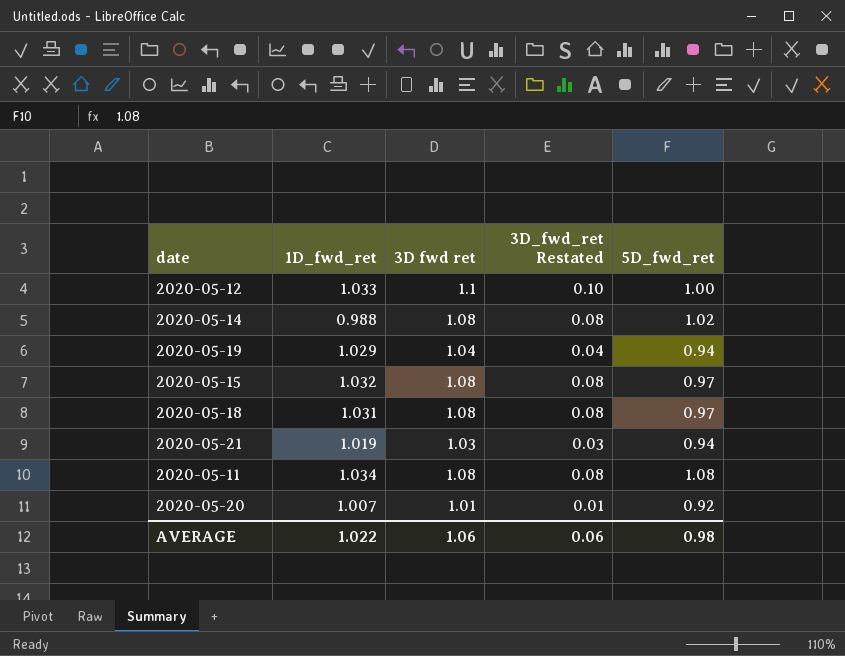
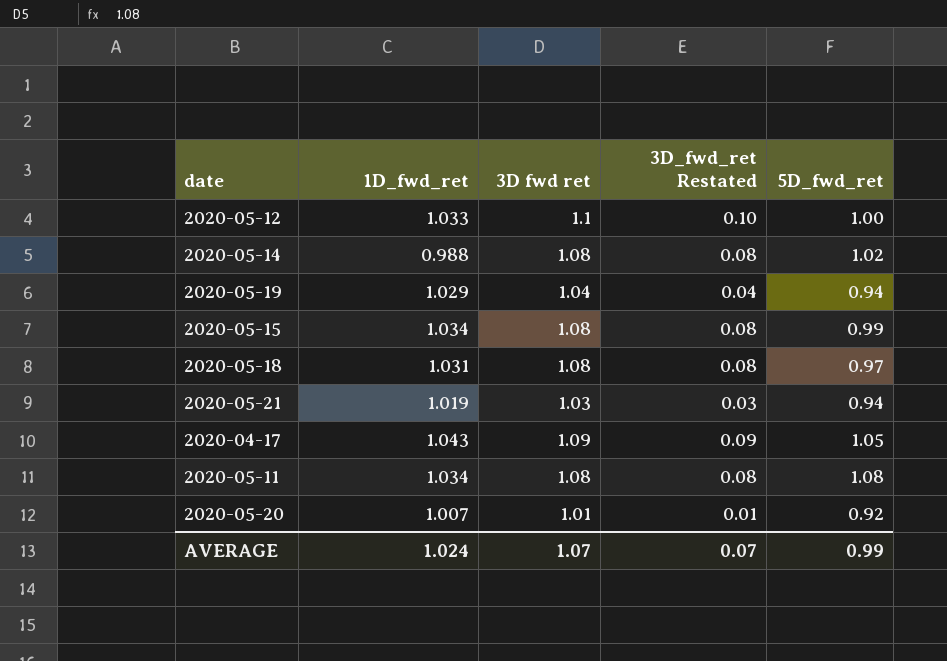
2020-05-15 | 1D_fwd_ret: 1.032 -> 1.034
2020-05-15 | 5D_fwd_ret: 0.97 -> 0.99
row 2020-04-17: none -> 1.043 | 1.09 | 0.09 | 1.05
AVERAGE | 1D_fwd_ret: 1.022 -> 1.024
AVERAGE | 3D fwd ret: 1.06 -> 1.07
AVERAGE | 3D_fwd_ret Restated: 0.06 -> 0.07
AVERAGE | 5D_fwd_ret: 0.98 -> 0.99

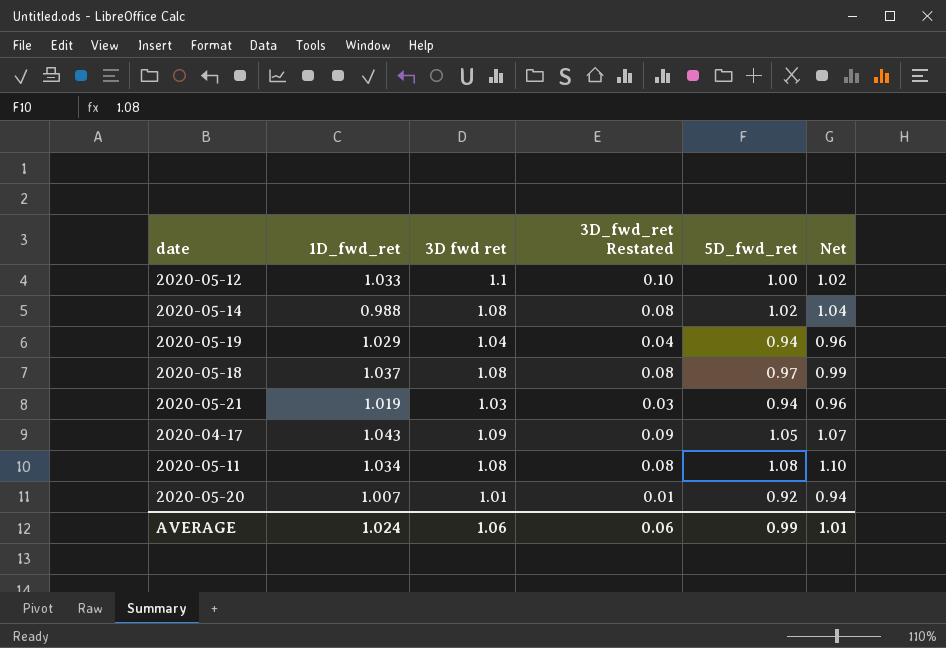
column Net | formula: none -> [5D_fwd_ret] * 1.02
row 2020-05-15: 1.034 | 1.08 | 0.08 | 0.99 -> none
2020-05-18 | 1D_fwd_ret: 1.031 -> 1.037
AVERAGE | 3D fwd ret: 1.07 -> 1.06
AVERAGE | 3D_fwd_ret Restated: 0.07 -> 0.06

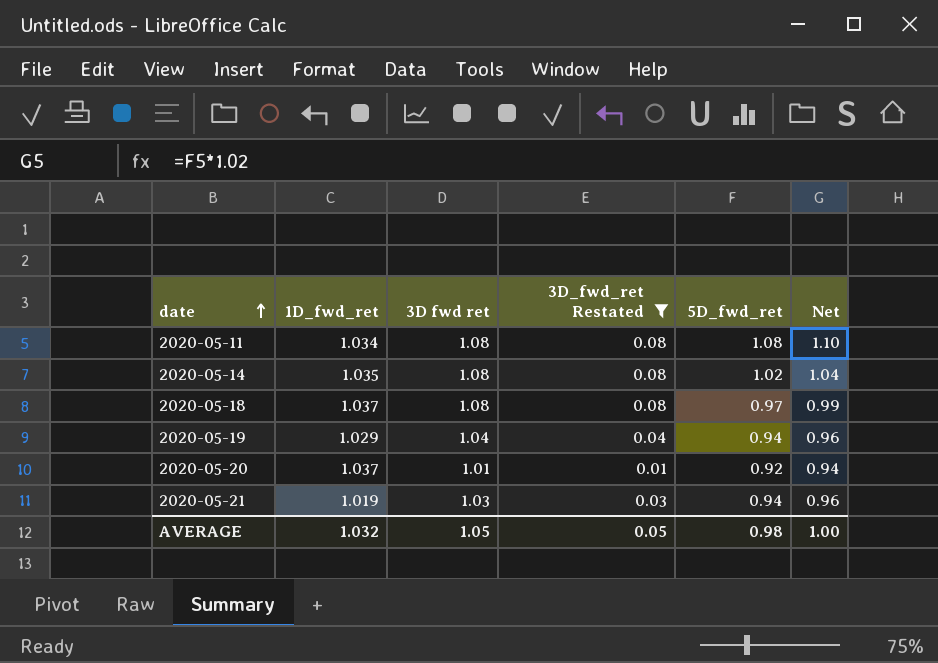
filter: none -> 3D_fwd_ret Restated <= 0.08
row order: none -> date ascending
2020-05-14 | 1D_fwd_ret: 0.988 -> 1.035
2020-05-20 | 1D_fwd_ret: 1.007 -> 1.037
AVERAGE | 1D_fwd_ret: 1.024 -> 1.032
AVERAGE | 3D fwd ret: 1.06 -> 1.05
AVERAGE | 3D_fwd_ret Restated: 0.06 -> 0.05
AVERAGE | 5D_fwd_ret: 0.99 -> 0.98
AVERAGE | Net: 1.01 -> 1.00

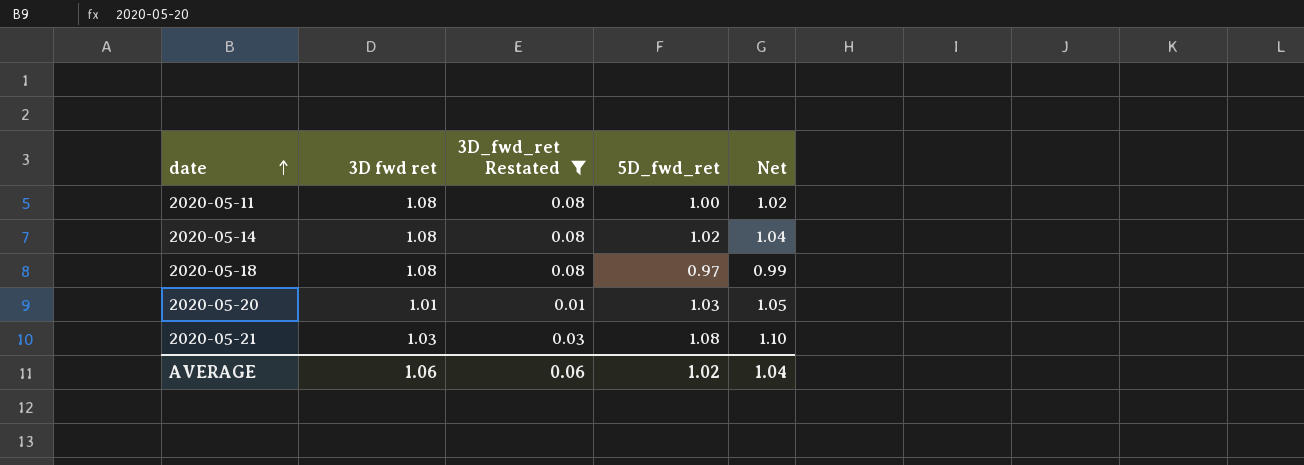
column 1D_fwd_ret | position: 2 -> none
row 2020-05-19: 1.029 | 1.04 | 0.04 | 0.94 | 0.96 -> none
2020-05-11 | 5D_fwd_ret: 1.08 -> 1.00
2020-05-11 | Net: 1.10 -> 1.02
2020-05-20 | 5D_fwd_ret: 0.92 -> 1.03
2020-05-20 | Net: 0.94 -> 1.05
2020-05-21 | 5D_fwd_ret: 0.94 -> 1.08
2020-05-21 | Net: 0.96 -> 1.10
AVERAGE | 3D fwd ret: 1.05 -> 1.06
AVERAGE | 3D_fwd_ret Restated: 0.05 -> 0.06
AVERAGE | 5D_fwd_ret: 0.98 -> 1.02
AVERAGE | Net: 1.00 -> 1.04

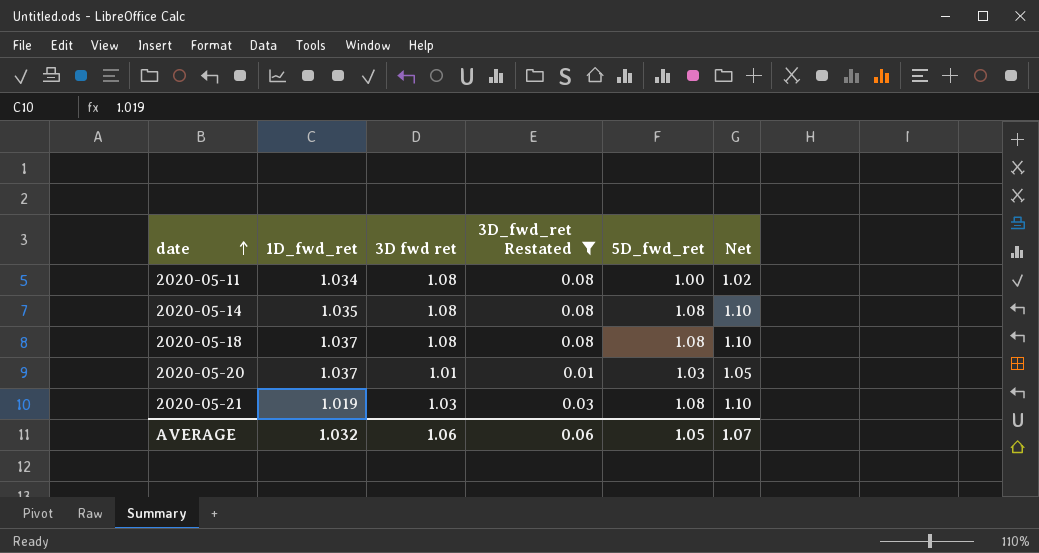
column 1D_fwd_ret | position: none -> 2
2020-05-14 | 5D_fwd_ret: 1.02 -> 1.08
2020-05-14 | Net: 1.04 -> 1.10
2020-05-18 | 5D_fwd_ret: 0.97 -> 1.08
2020-05-18 | Net: 0.99 -> 1.10
AVERAGE | 5D_fwd_ret: 1.02 -> 1.05
AVERAGE | Net: 1.04 -> 1.07

